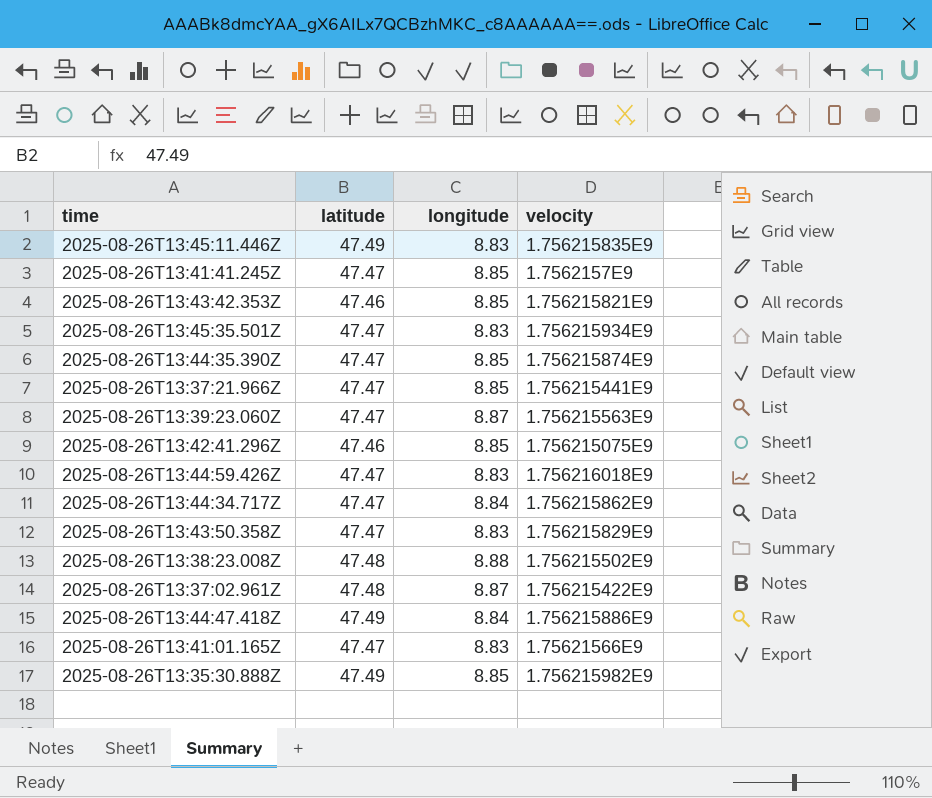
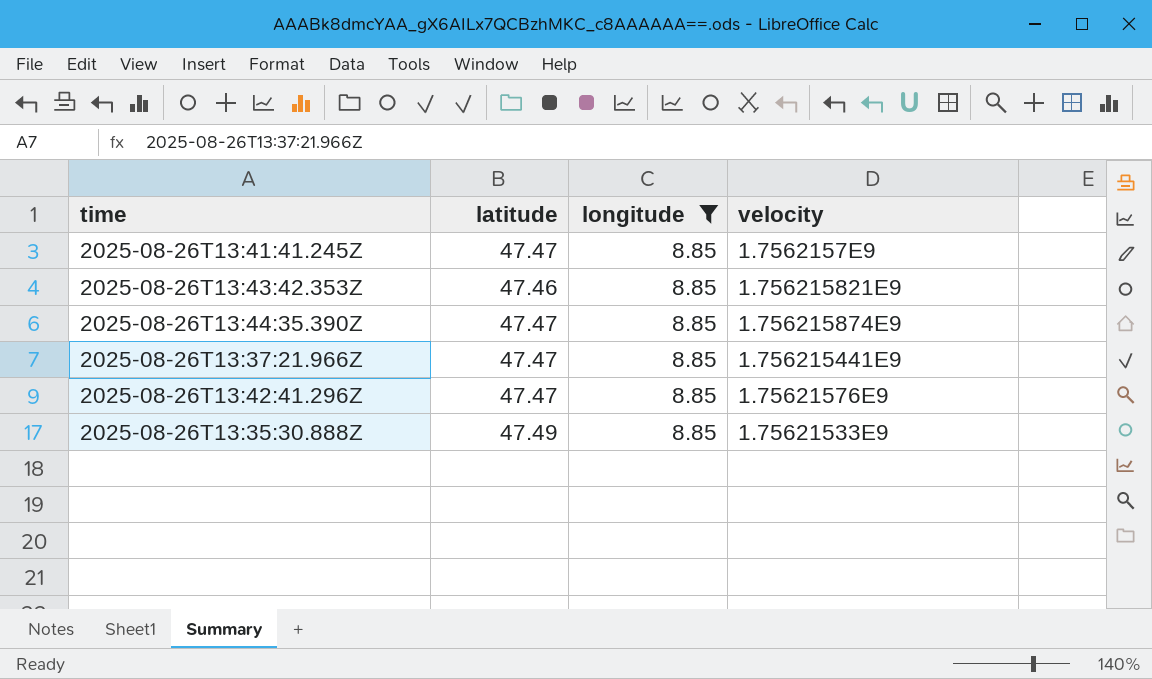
filter: none -> longitude = 8.85
2025-08-26T13:42:41.296Z | latitude: 47.46 -> 47.47
2025-08-26T13:42:41.296Z | velocity: 1.756215075E9 -> 1.75621576E9
2025-08-26T13:35:30.888Z | velocity: 1.756215982E9 -> 1.75621533E9

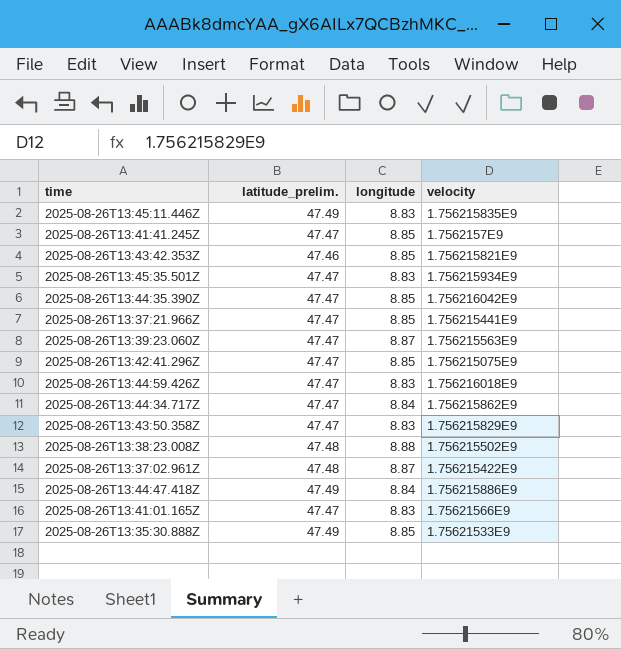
filter: longitude = 8.85 -> none
column name: latitude -> latitude_prelim.
2025-08-26T13:44:35.390Z | velocity: 1.756215874E9 -> 1.756216042E9
2025-08-26T13:42:41.296Z | velocity: 1.75621576E9 -> 1.756215075E9

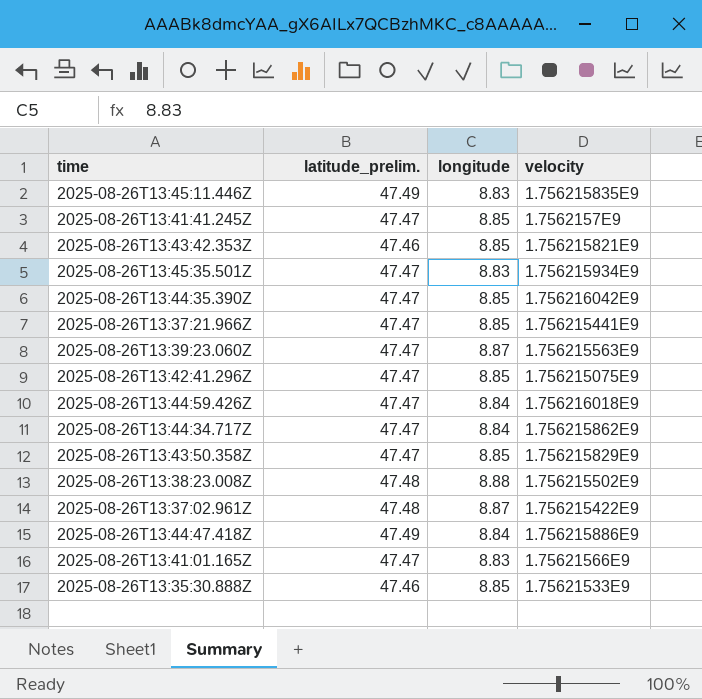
2025-08-26T13:44:59.426Z | longitude: 8.83 -> 8.84
2025-08-26T13:43:50.358Z | longitude: 8.83 -> 8.85
2025-08-26T13:35:30.888Z | latitude_prelim.: 47.49 -> 47.46

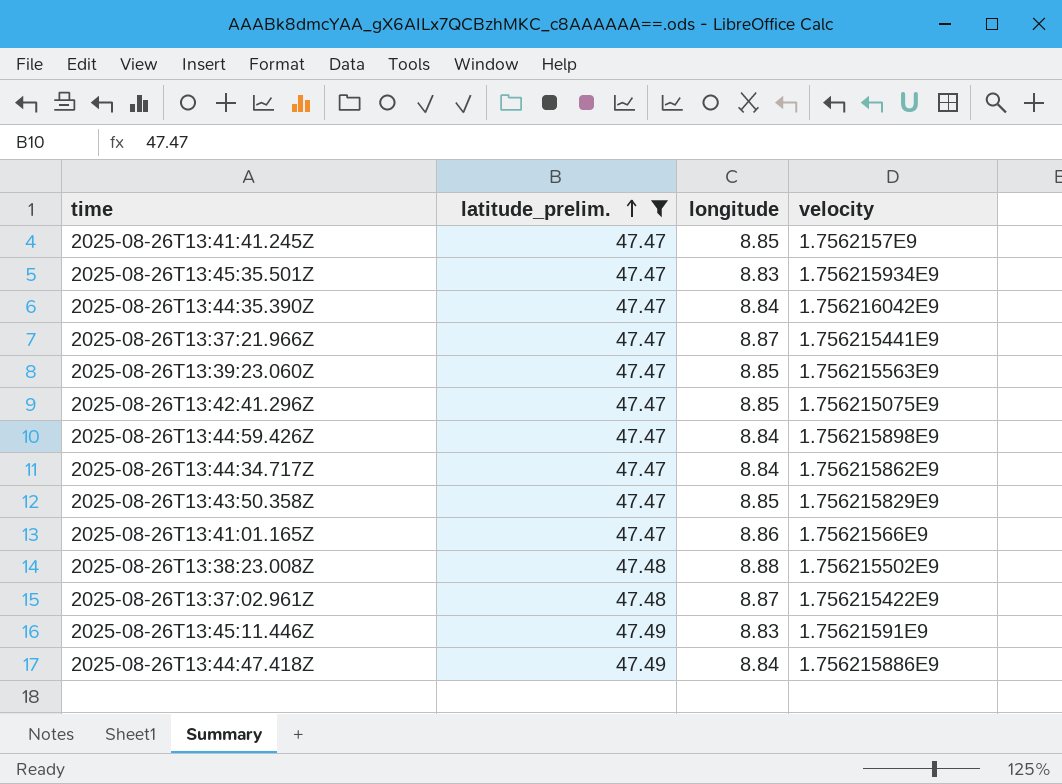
filter: none -> latitude_prelim. != 47.46
row order: none -> latitude_prelim. ascending
2025-08-26T13:44:35.390Z | longitude: 8.85 -> 8.84
2025-08-26T13:37:21.966Z | longitude: 8.85 -> 8.87
2025-08-26T13:39:23.060Z | longitude: 8.87 -> 8.85
2025-08-26T13:44:59.426Z | velocity: 1.756216018E9 -> 1.756215898E9
2025-08-26T13:41:01.165Z | longitude: 8.83 -> 8.86
2025-08-26T13:45:11.446Z | velocity: 1.756215835E9 -> 1.75621591E9

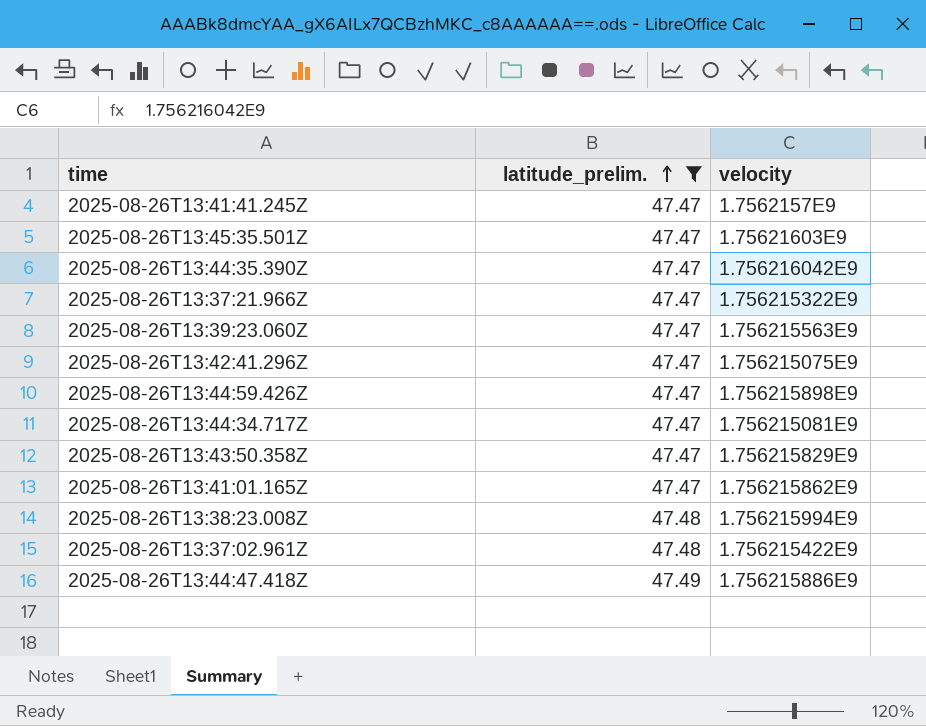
column longitude | position: 3 -> none
row 2025-08-26T13:45:11.446Z: 47.49 | 8.83 | 1.75621591E9 -> none
2025-08-26T13:45:35.501Z | velocity: 1.756215934E9 -> 1.75621603E9
2025-08-26T13:37:21.966Z | velocity: 1.756215441E9 -> 1.756215322E9
2025-08-26T13:44:34.717Z | velocity: 1.756215862E9 -> 1.756215081E9
2025-08-26T13:41:01.165Z | velocity: 1.75621566E9 -> 1.756215862E9
2025-08-26T13:38:23.008Z | velocity: 1.756215502E9 -> 1.756215994E9

